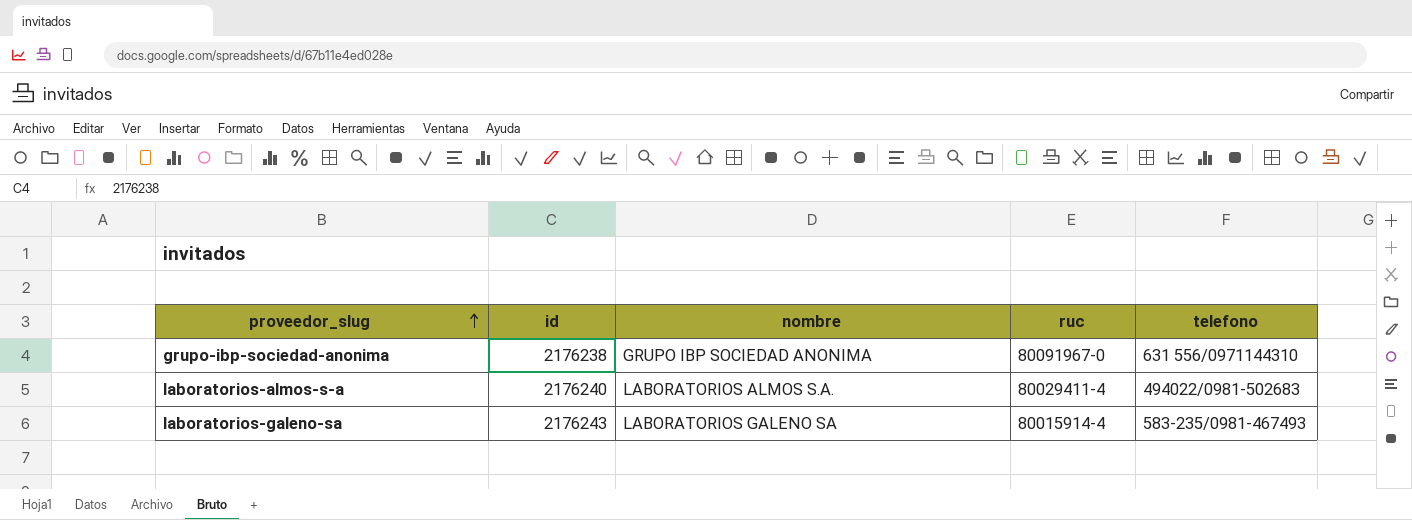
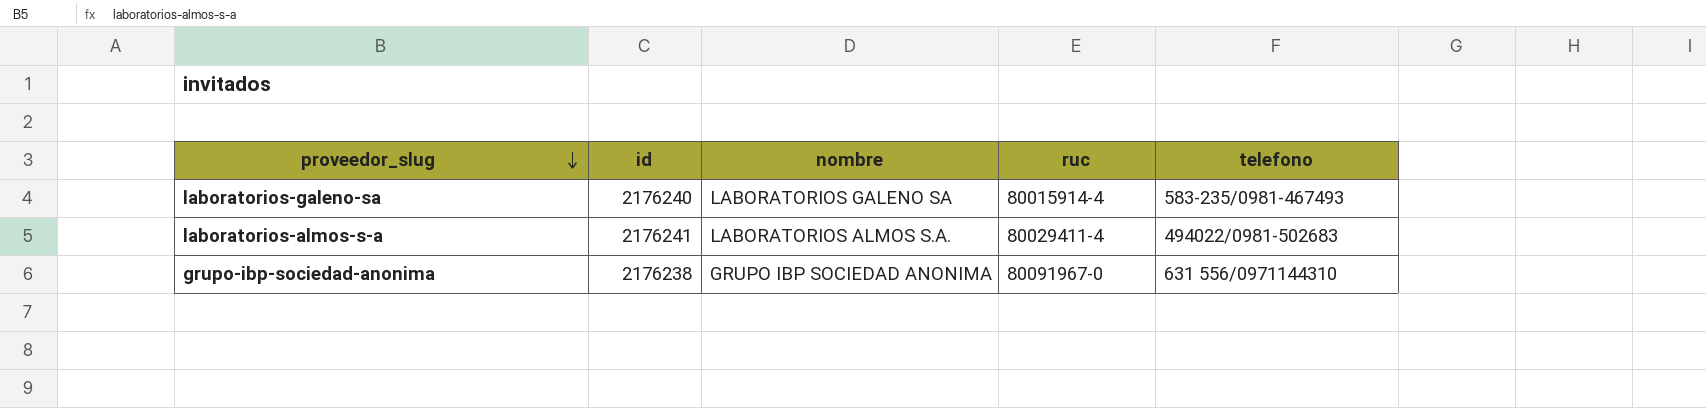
row order: proveedor_slug ascending -> proveedor_slug descending
laboratorios-galeno-sa | id: 2176243 -> 2176240
laboratorios-almos-s-a | id: 2176240 -> 2176241

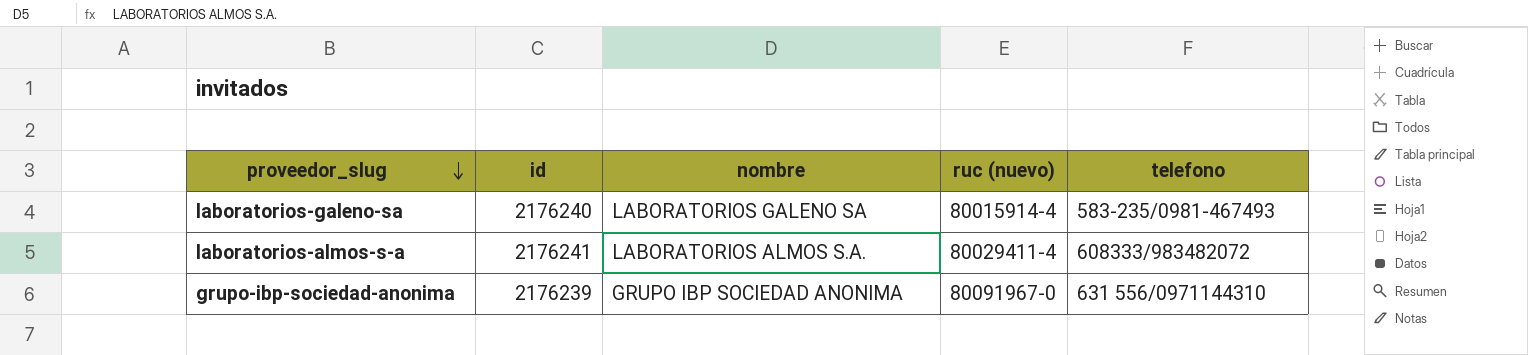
column name: ruc -> ruc (nuevo)
laboratorios-almos-s-a | telefono: 494022/0981-502683 -> 608333/983482072
grupo-ibp-sociedad-anonima | id: 2176238 -> 2176239

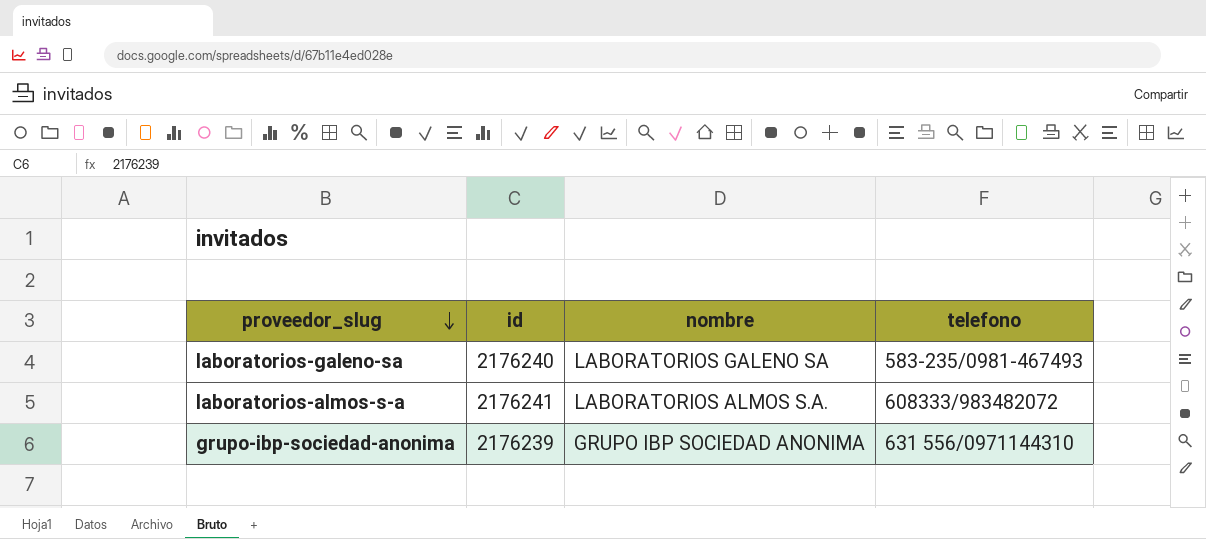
column ruc (nuevo) | position: 4 -> none

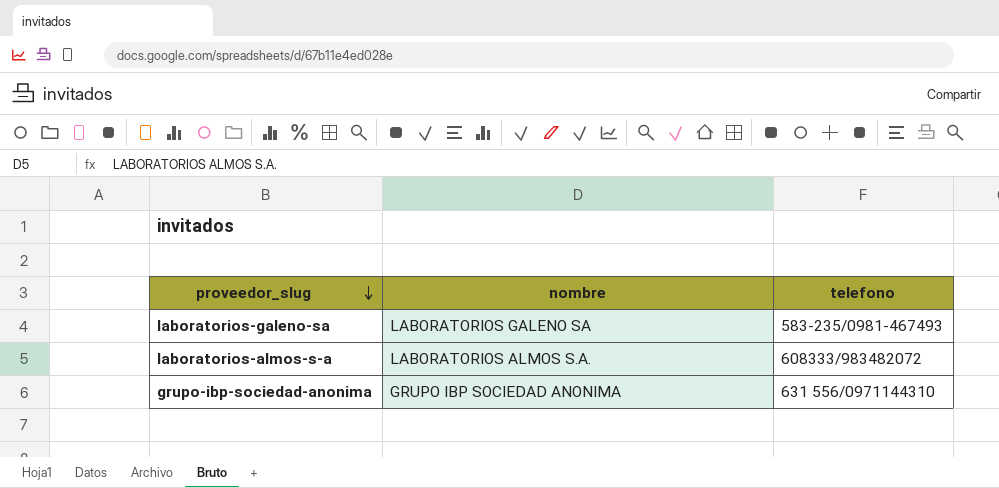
column id | position: 2 -> none

